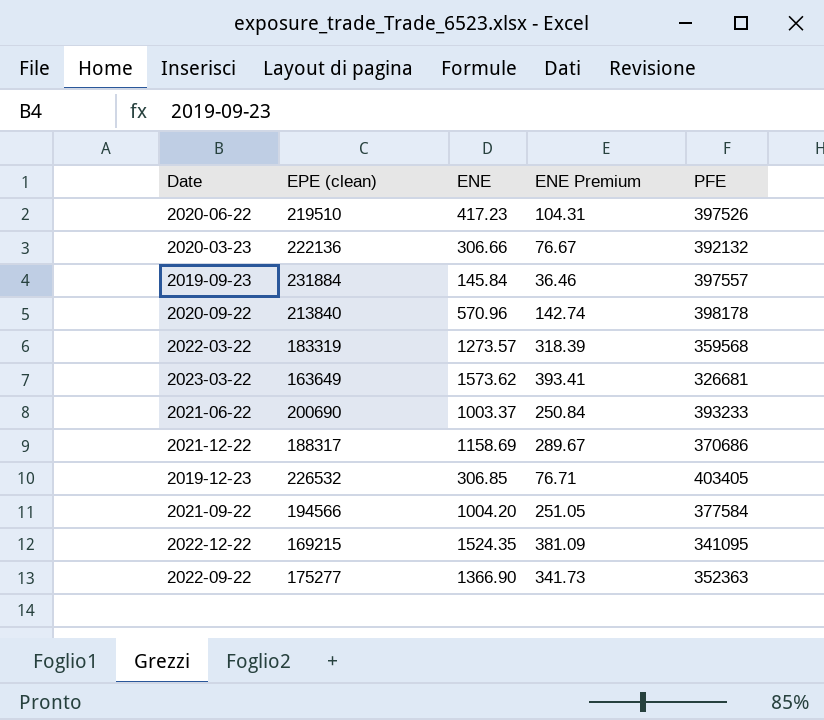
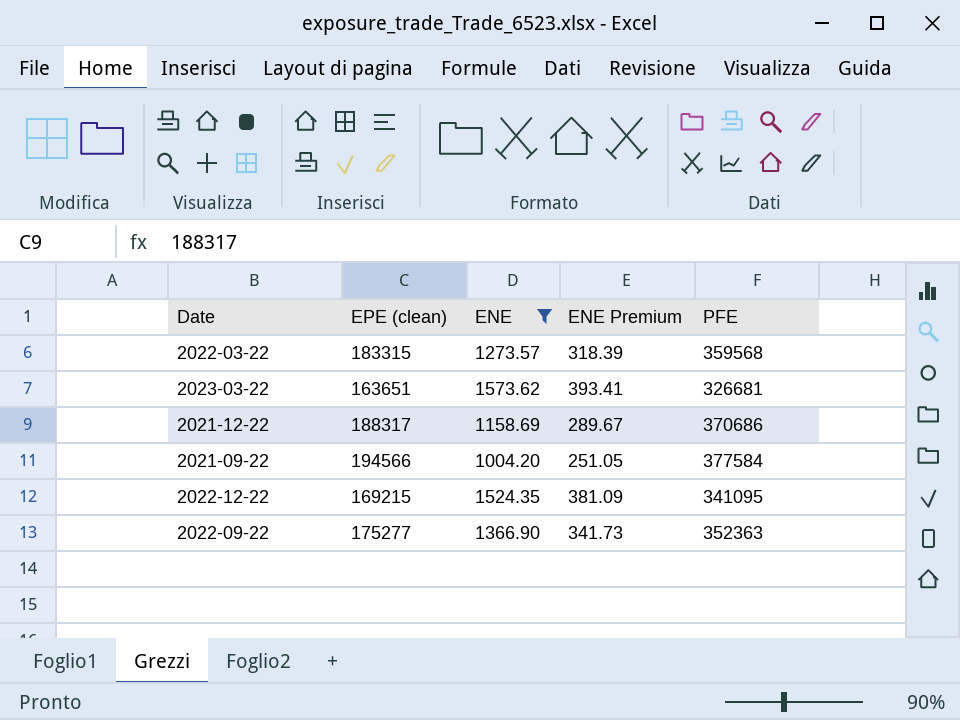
filter: none -> ENE >= 1004.20
2022-03-22 | EPE (clean): 183319 -> 183315
2023-03-22 | EPE (clean): 163649 -> 163651

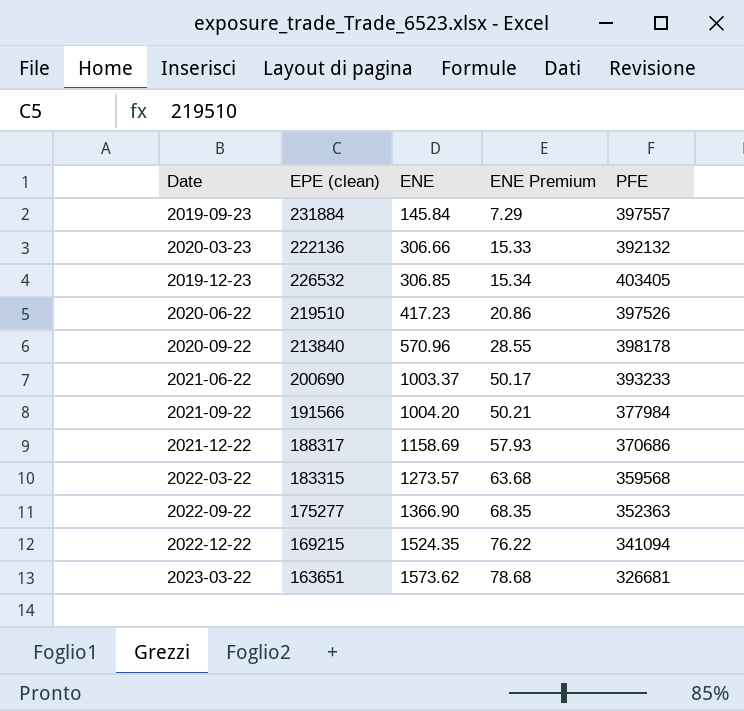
filter: ENE >= 1004.20 -> none
row order: none -> ENE ascending
column ENE Premium | formula: [ENE] * 0.25 -> [ENE] * 0.05
2021-09-22 | EPE (clean): 194566 -> 191566
2021-09-22 | PFE: 377584 -> 377984
2022-12-22 | PFE: 341095 -> 341094

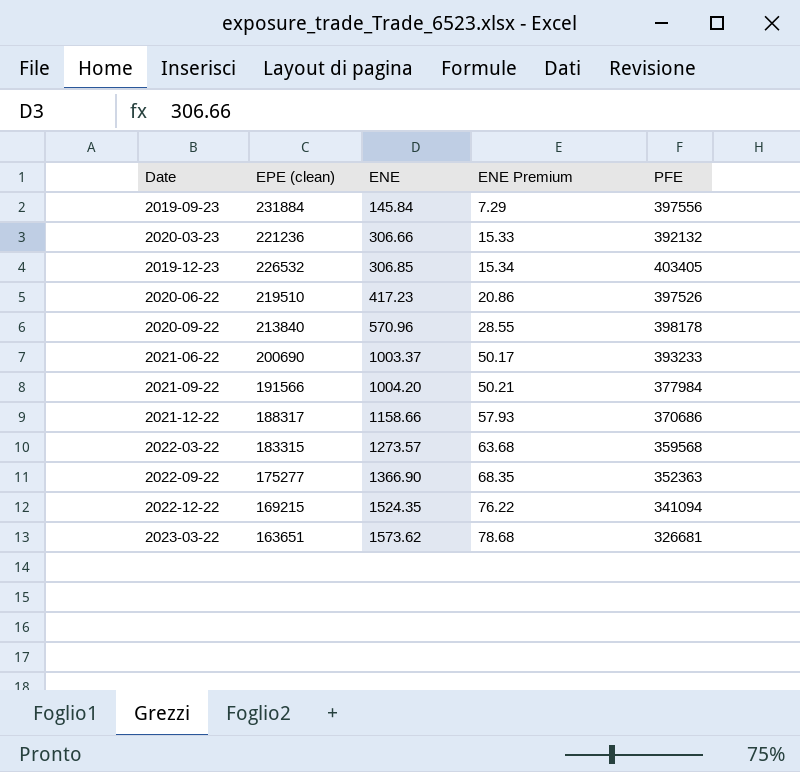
2019-09-23 | PFE: 397557 -> 397556
2020-03-23 | EPE (clean): 222136 -> 221236
2021-12-22 | ENE: 1158.69 -> 1158.66

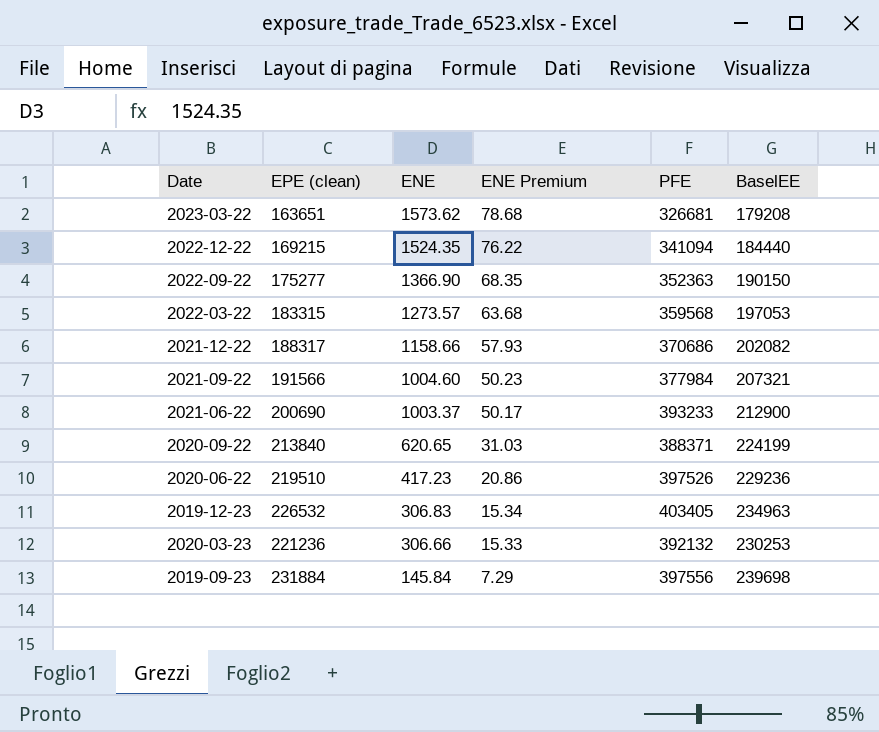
row order: ENE ascending -> ENE descending
column BaselEE | position: none -> 6
2021-09-22 | ENE: 1004.20 -> 1004.60
2021-09-22 | ENE Premium: 50.21 -> 50.23
2020-09-22 | ENE: 570.96 -> 620.65
2020-09-22 | ENE Premium: 28.55 -> 31.03
2020-09-22 | PFE: 398178 -> 388371
2019-12-23 | ENE: 306.85 -> 306.83

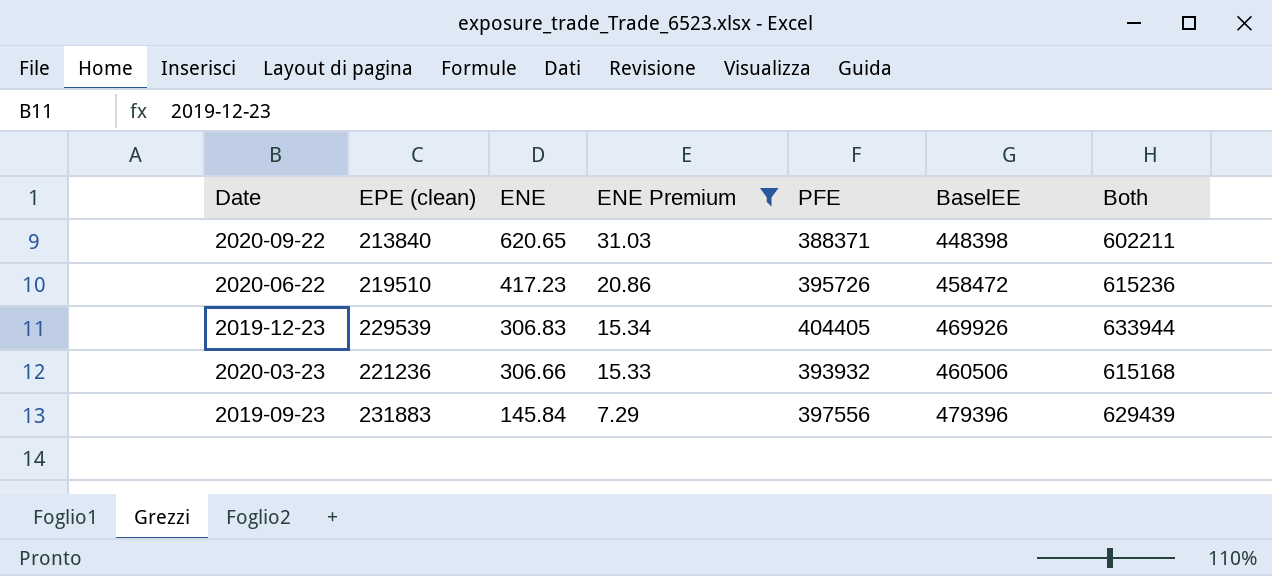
filter: none -> ENE Premium <= 31.03
column Both | formula: none -> [EPE (clean)] + [PFE]
2020-09-22 | BaselEE: 224199 -> 448398
2020-06-22 | PFE: 397526 -> 395726
2020-06-22 | BaselEE: 229236 -> 458472
2019-12-23 | EPE (clean): 226532 -> 229539
2019-12-23 | PFE: 403405 -> 404405
2019-12-23 | BaselEE: 234963 -> 469926
2020-03-23 | PFE: 392132 -> 393932
2020-03-23 | BaselEE: 230253 -> 460506
2019-09-23 | EPE (clean): 231884 -> 231883
2019-09-23 | BaselEE: 239698 -> 479396

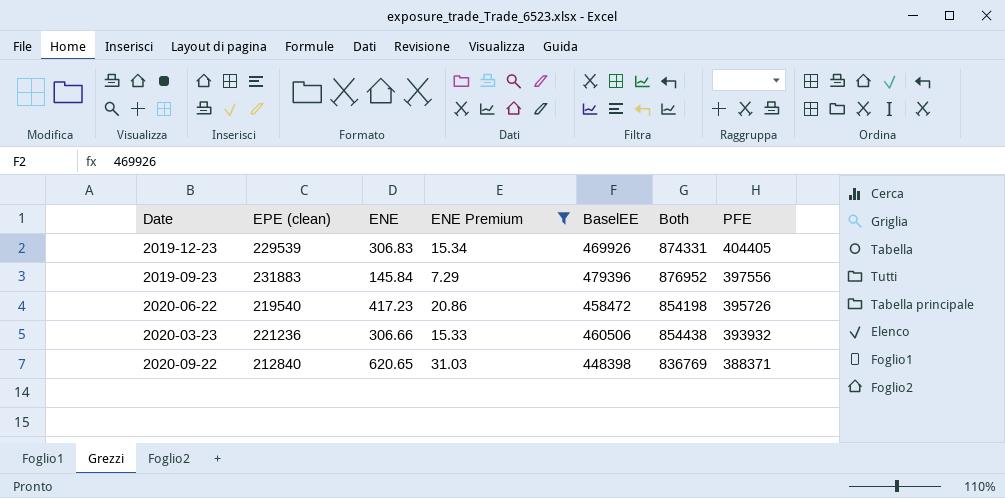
row order: ENE descending -> PFE descending
column Both | formula: [EPE (clean)] + [PFE] -> [BaselEE] + [PFE]
column PFE | position: 5 -> 7
2020-06-22 | EPE (clean): 219510 -> 219540
2020-09-22 | EPE (clean): 213840 -> 212840

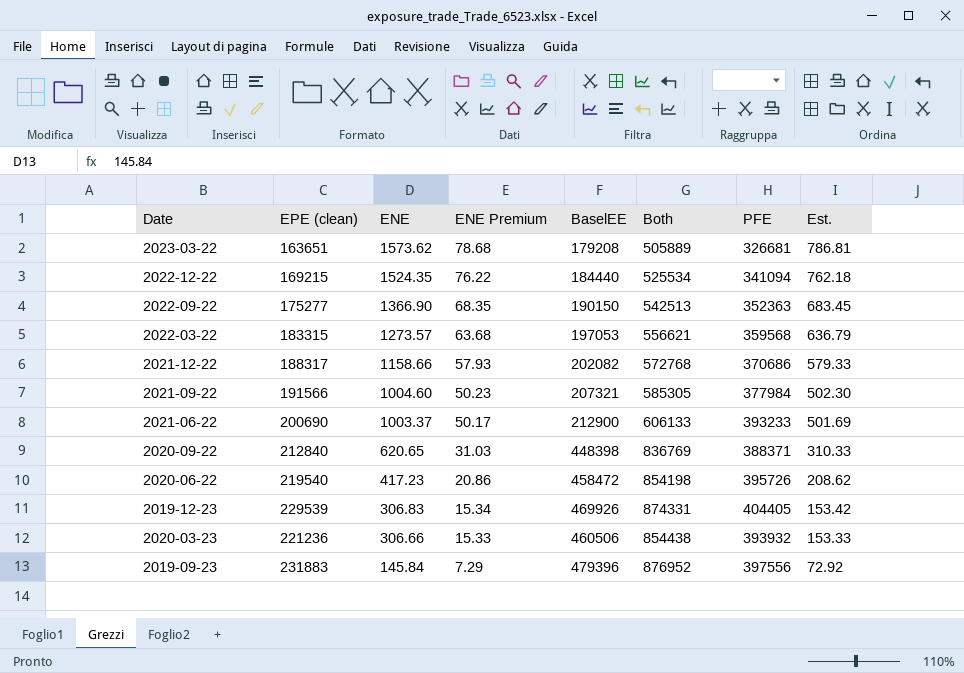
filter: ENE Premium <= 31.03 -> none
row order: PFE descending -> ENE descending
column Est. | formula: none -> [ENE] * 0.5

